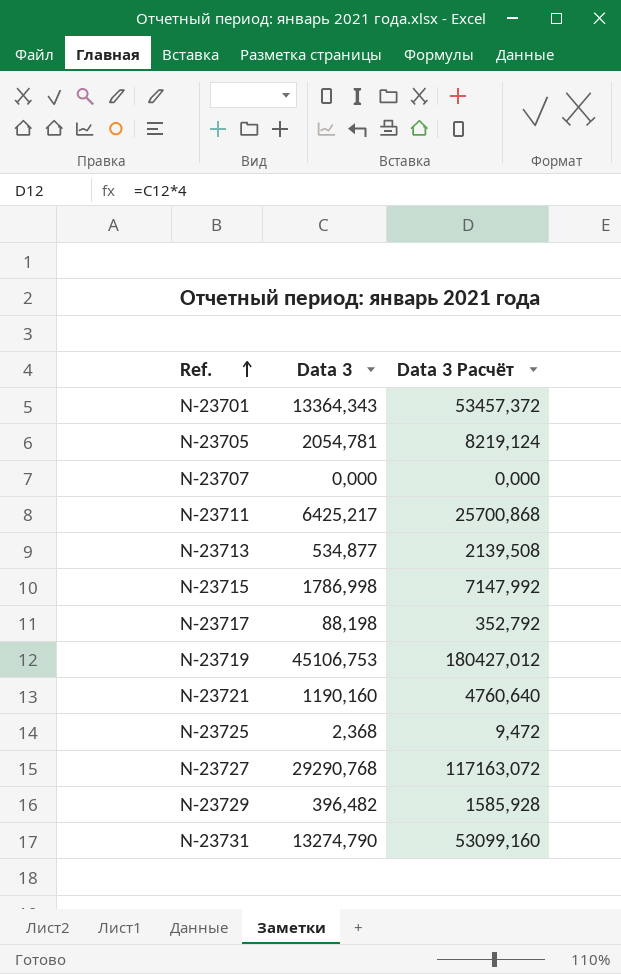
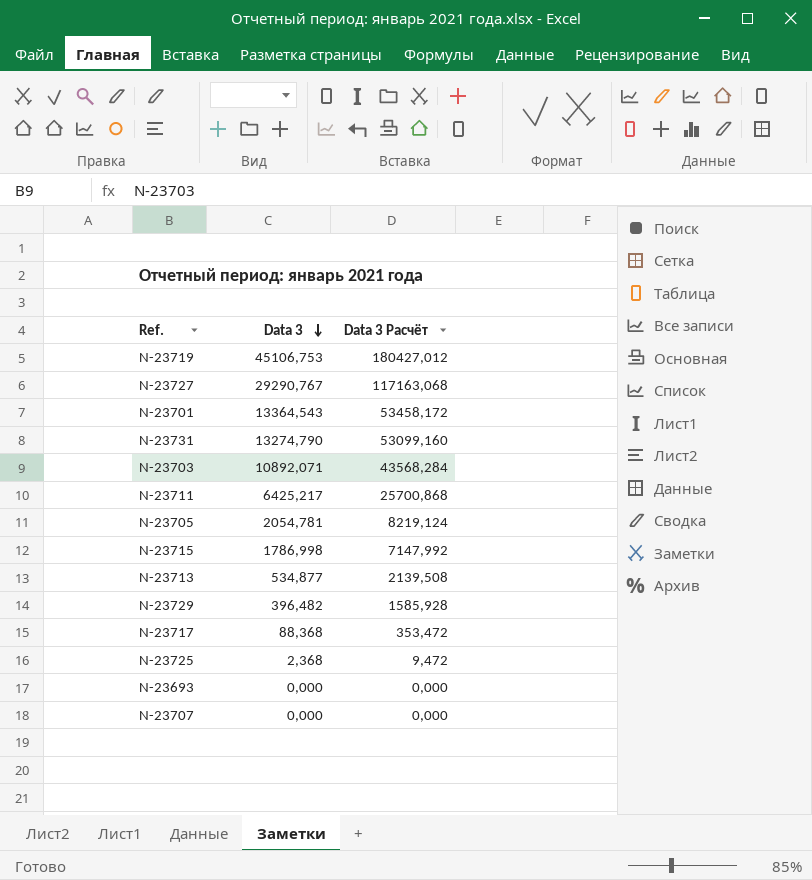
row order: Ref. ascending -> Data 3 descending
row N-23721: 1190,160 | 4760,640 -> none
N-23727 | Data 3: 29290,768 -> 29290,767
N-23727 | Data 3 Расчёт: 117163,072 -> 117163,068
N-23701 | Data 3: 13364,343 -> 13364,543
N-23701 | Data 3 Расчёт: 53457,372 -> 53458,172
row N-23703: none -> 10892,071 | 43568,284
N-23717 | Data 3: 88,198 -> 88,368
N-23717 | Data 3 Расчёт: 352,792 -> 353,472
row N-23693: none -> 0,000 | 0,000

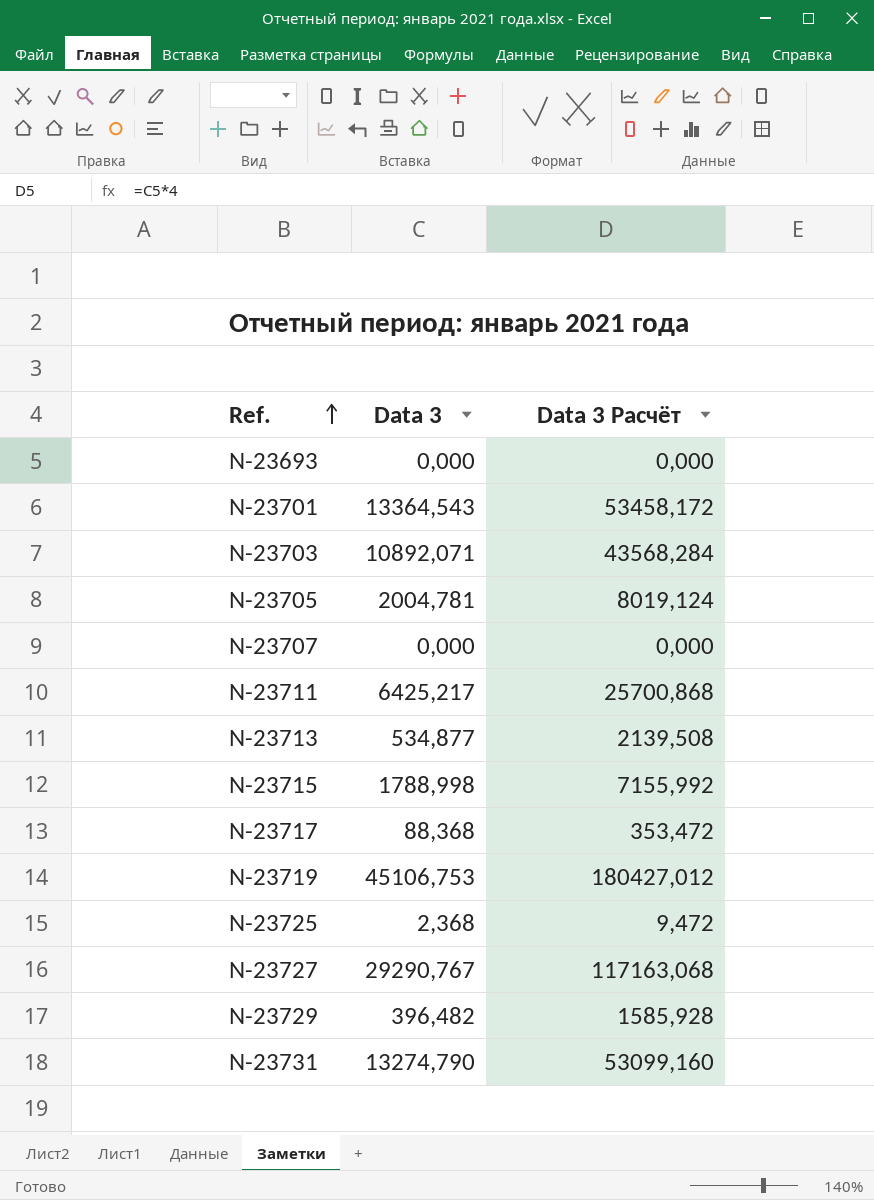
row order: Data 3 descending -> Ref. ascending
N-23705 | Data 3: 2054,781 -> 2004,781
N-23705 | Data 3 Расчёт: 8219,124 -> 8019,124
N-23715 | Data 3: 1786,998 -> 1788,998
N-23715 | Data 3 Расчёт: 7147,992 -> 7155,992

